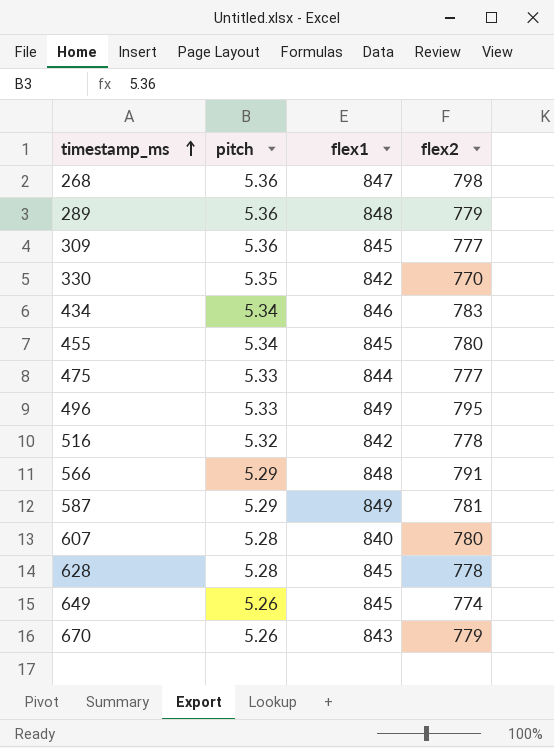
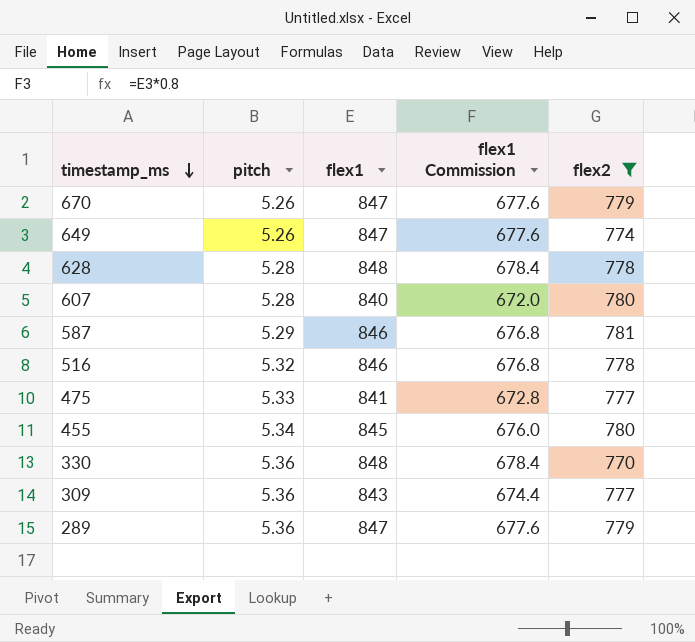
filter: none -> flex2 <= 781
row order: timestamp_ms ascending -> timestamp_ms descending
column flex1 Commission | formula: none -> [flex1] * 0.8
670 | flex1: 843 -> 847
649 | flex1: 845 -> 847
628 | flex1: 845 -> 848
587 | flex1: 849 -> 846
516 | flex1: 842 -> 846
475 | flex1: 844 -> 841
330 | pitch: 5.35 -> 5.36
330 | flex1: 842 -> 848
309 | flex1: 845 -> 843
289 | flex1: 848 -> 847

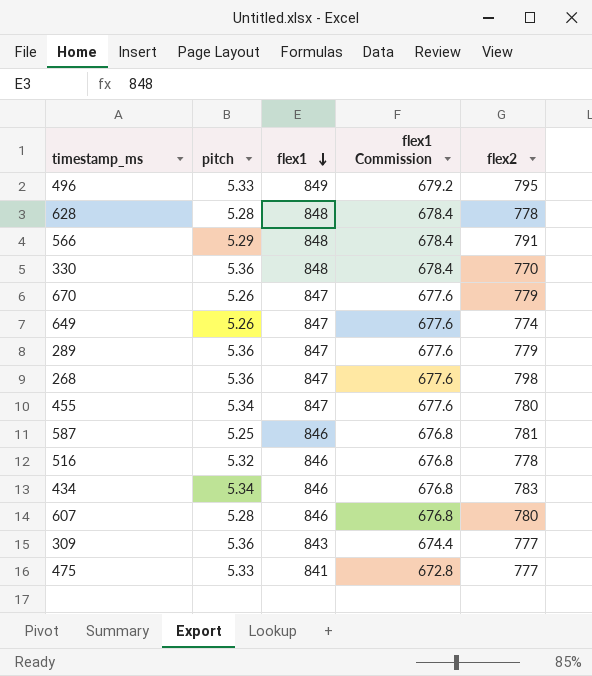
filter: flex2 <= 781 -> none
row order: timestamp_ms descending -> flex1 descending
455 | flex1: 845 -> 847
455 | flex1 Commission: 676.0 -> 677.6
587 | pitch: 5.29 -> 5.25
607 | flex1: 840 -> 846
607 | flex1 Commission: 672.0 -> 676.8

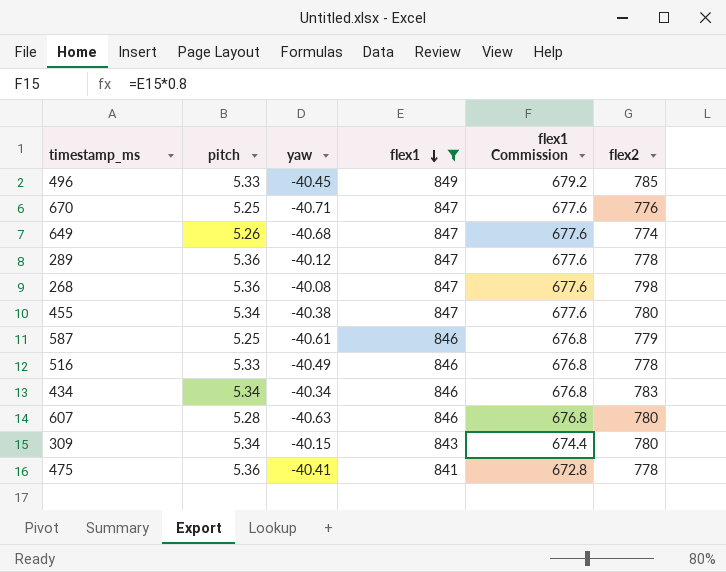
filter: none -> flex1 != 848
column yaw | position: none -> 3
496 | flex2: 795 -> 785
670 | pitch: 5.26 -> 5.25
670 | flex2: 779 -> 776
289 | flex2: 779 -> 778
587 | flex2: 781 -> 779
516 | pitch: 5.32 -> 5.33
309 | pitch: 5.36 -> 5.34
309 | flex2: 777 -> 780
475 | pitch: 5.33 -> 5.36
475 | flex2: 777 -> 778

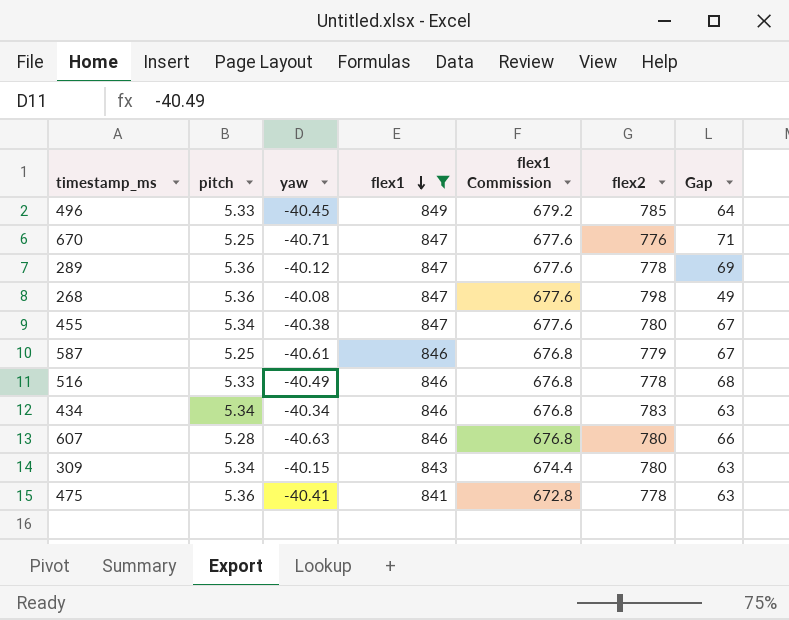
column Gap | formula: none -> [flex1] - [flex2]
row 649: 5.26 | -40.68 | 847 | 677.6 | 774 -> none

